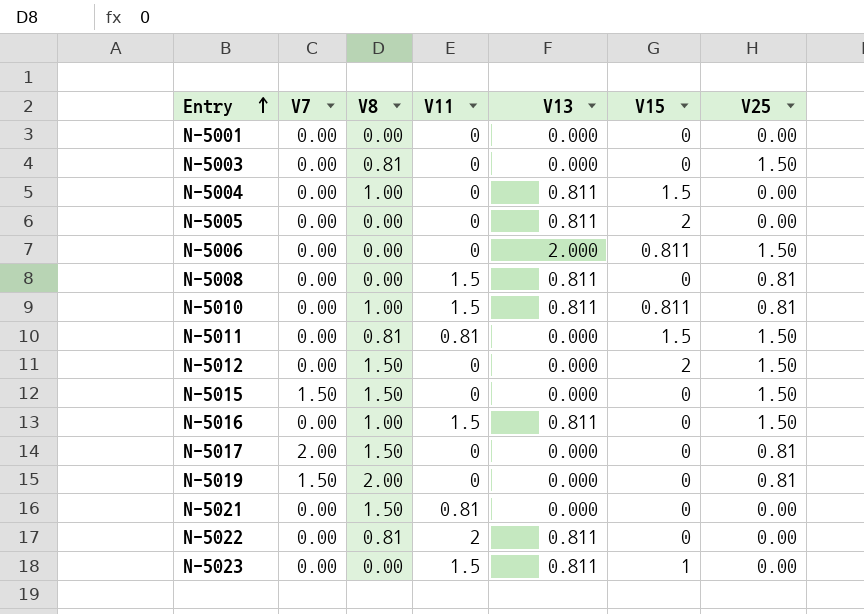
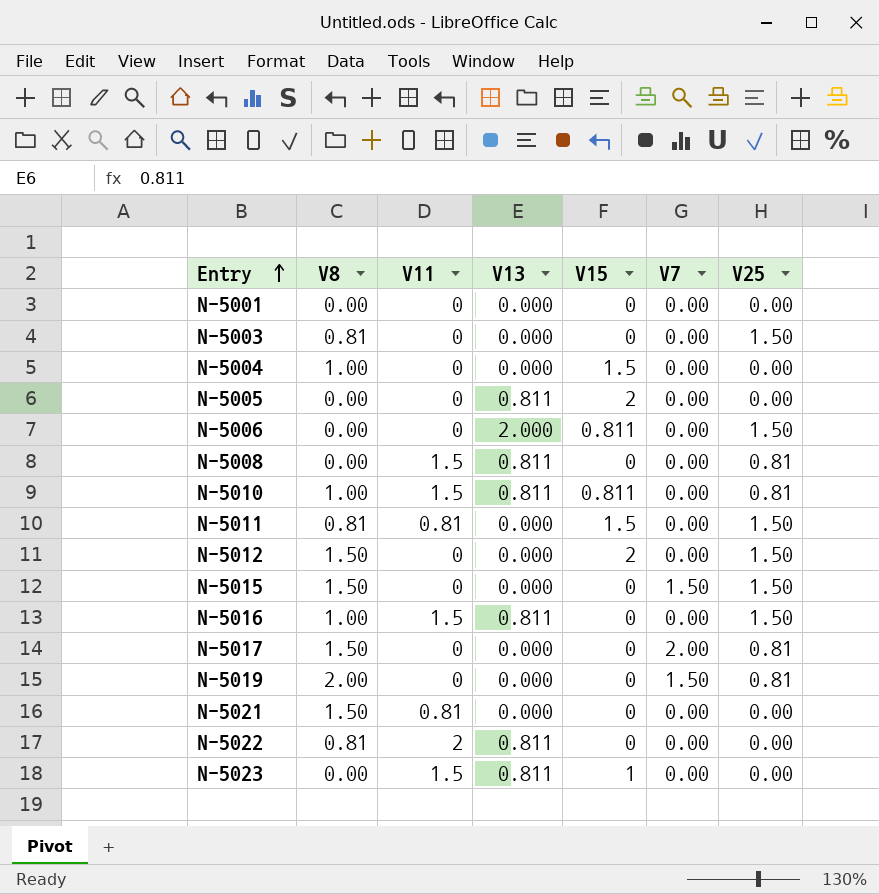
column V7 | position: 2 -> 6
N-5004 | V13: 0.811 -> 0.000

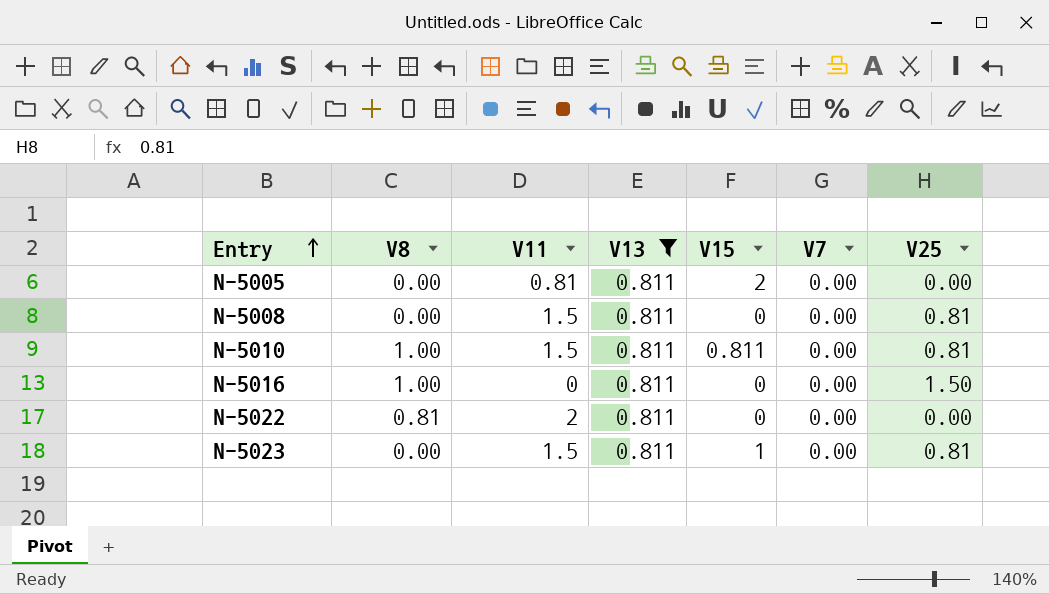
filter: none -> V13 = 0.811
N-5005 | V11: 0 -> 0.81
N-5016 | V11: 1.5 -> 0
N-5023 | V25: 0.00 -> 0.81

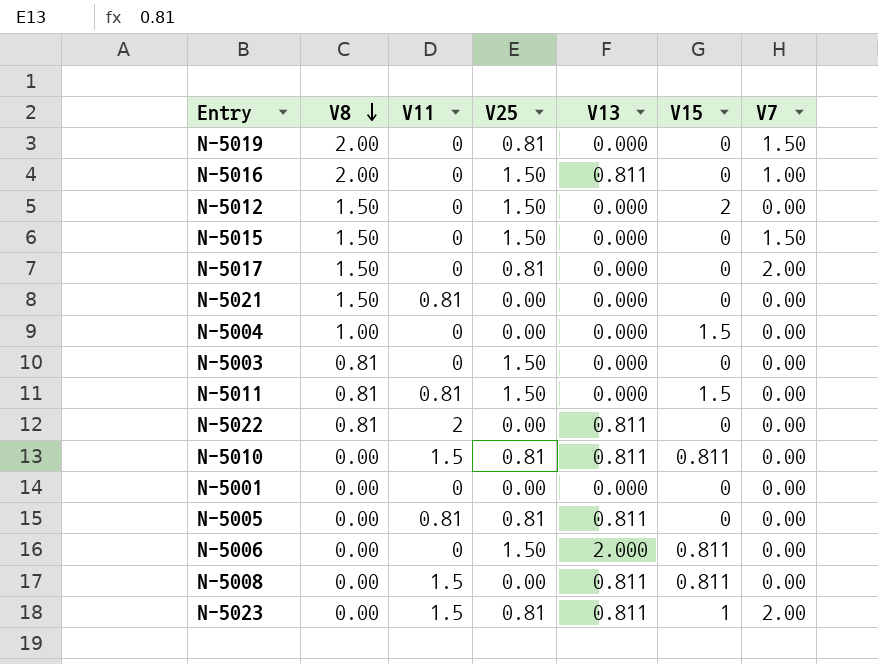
filter: V13 = 0.811 -> none
row order: Entry ascending -> V8 descending
column V25 | position: 7 -> 4
N-5016 | V8: 1.00 -> 2.00
N-5016 | V7: 0.00 -> 1.00
N-5010 | V8: 1.00 -> 0.00
N-5005 | V25: 0.00 -> 0.81
N-5005 | V15: 2 -> 0
N-5008 | V25: 0.81 -> 0.00
N-5008 | V15: 0 -> 0.811
N-5023 | V7: 0.00 -> 2.00

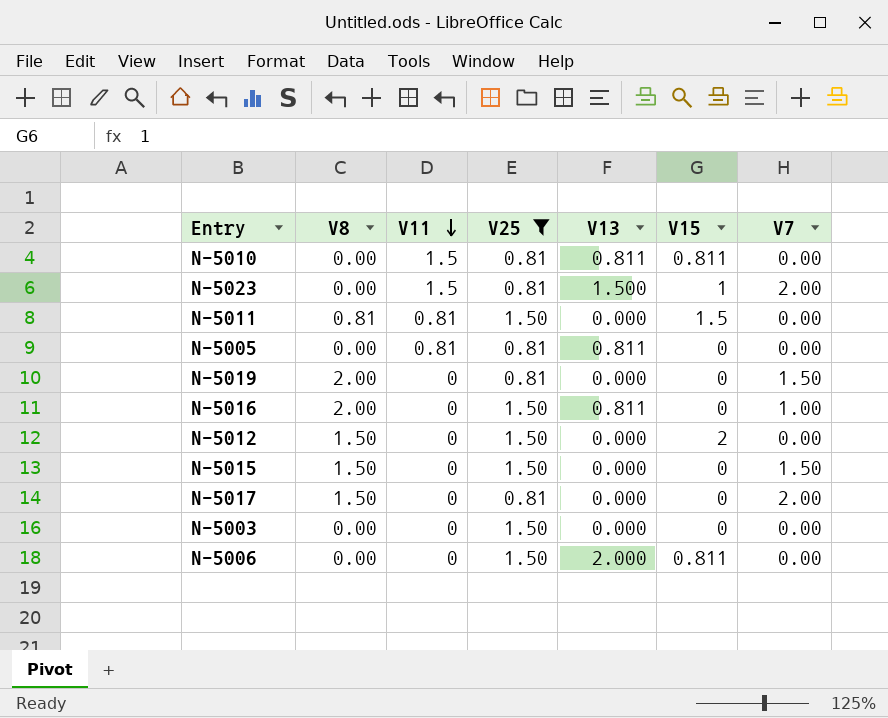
filter: none -> V25 != 0.00
row order: V8 descending -> V11 descending
N-5023 | V13: 0.811 -> 1.500
N-5003 | V8: 0.81 -> 0.00

